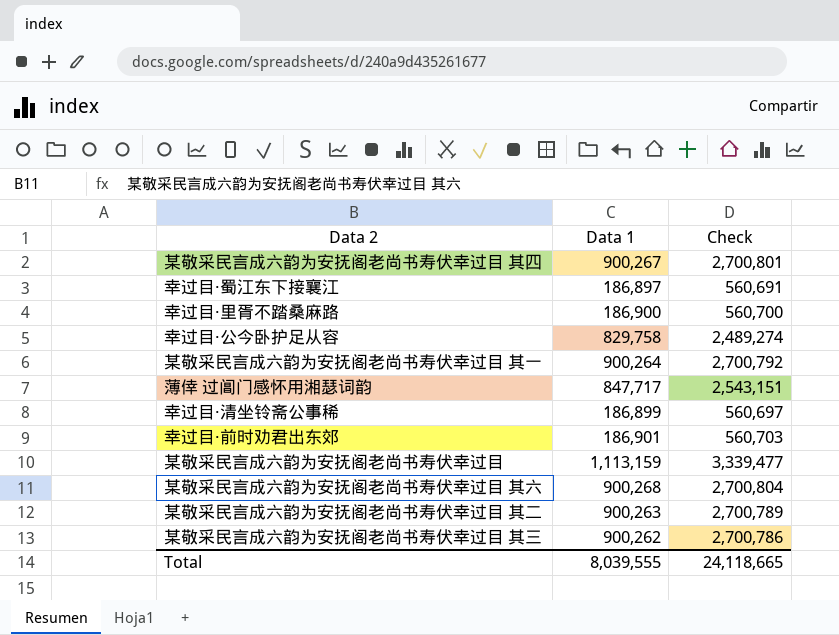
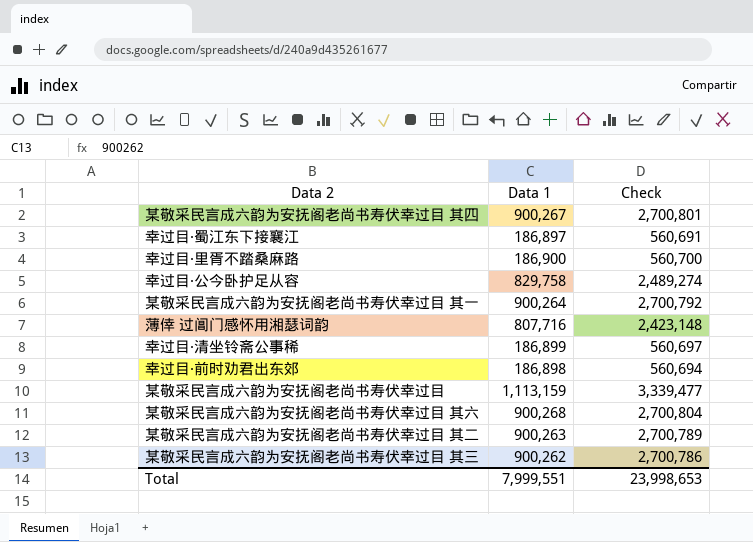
薄倖 过阊门感怀用湘瑟词韵 | Data 1: 847,717 -> 807,716
薄倖 过阊门感怀用湘瑟词韵 | Check: 2,543,151 -> 2,423,148
幸过目·前时劝君出东郊 | Data 1: 186,901 -> 186,898
幸过目·前时劝君出东郊 | Check: 560,703 -> 560,694
Total | Data 1: 8,039,555 -> 7,999,551
Total | Check: 24,118,665 -> 23,998,653

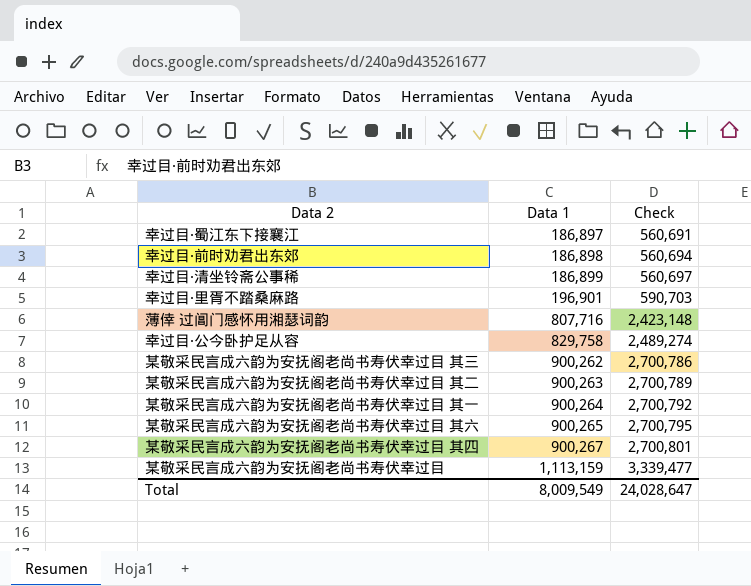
row order: none -> Data 1 ascending
幸过目·里胥不踏桑麻路 | Data 1: 186,900 -> 196,901
幸过目·里胥不踏桑麻路 | Check: 560,700 -> 590,703
某敬采民言成六韵为安抚阁老尚书寿伏幸过目 其六 | Data 1: 900,268 -> 900,265
某敬采民言成六韵为安抚阁老尚书寿伏幸过目 其六 | Check: 2,700,804 -> 2,700,795
Total | Data 1: 7,999,551 -> 8,009,549
Total | Check: 23,998,653 -> 24,028,647

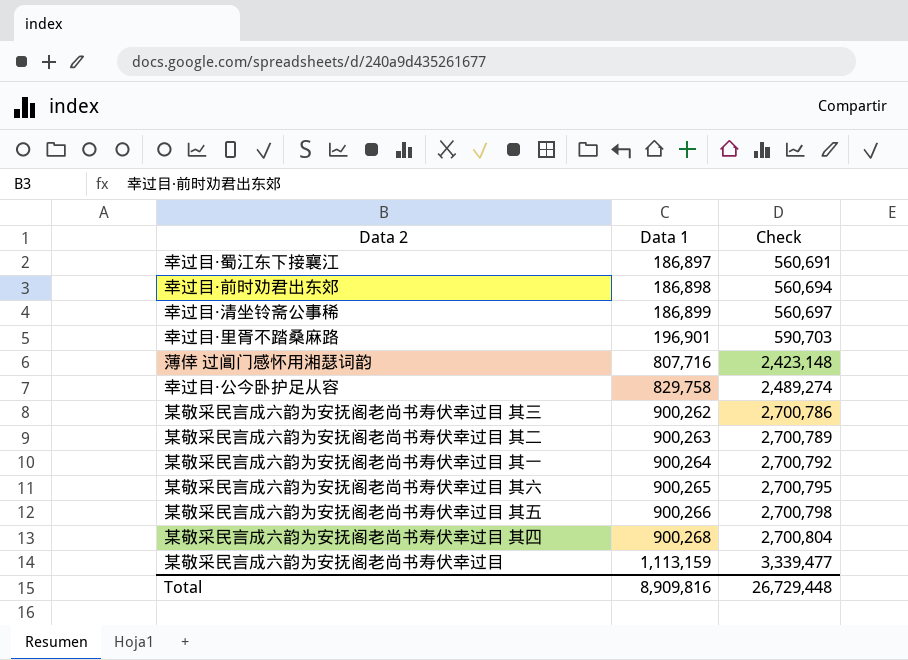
row 某敬采民言成六韵为安抚阁老尚书寿伏幸过目 其五: none -> 900,266 | 2,700,798
某敬采民言成六韵为安抚阁老尚书寿伏幸过目 其四 | Data 1: 900,267 -> 900,268
某敬采民言成六韵为安抚阁老尚书寿伏幸过目 其四 | Check: 2,700,801 -> 2,700,804
Total | Data 1: 8,009,549 -> 8,909,816
Total | Check: 24,028,647 -> 26,729,448

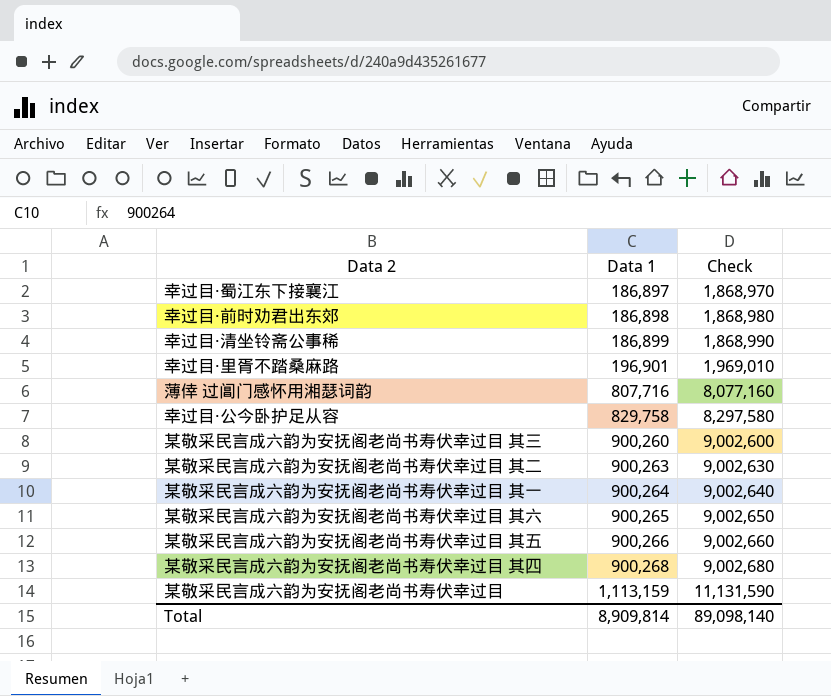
column Check | formula: [Data 1] * 3 -> [Data 1] * 10
某敬采民言成六韵为安抚阁老尚书寿伏幸过目 其三 | Data 1: 900,262 -> 900,260
Total | Data 1: 8,909,816 -> 8,909,814
Total | Check: 26,729,448 -> 89,098,140

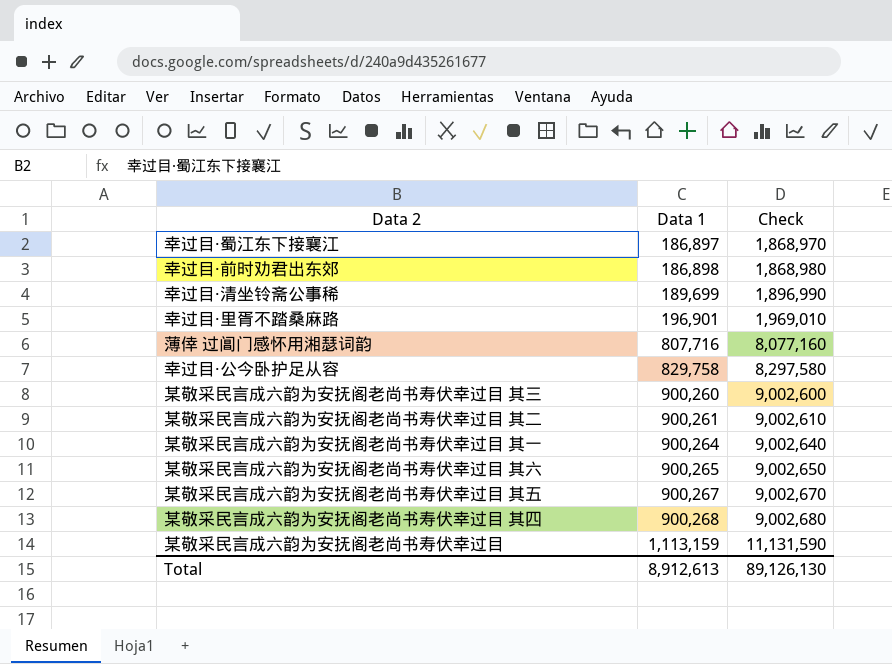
幸过目·清坐铃斋公事稀 | Data 1: 186,899 -> 189,699
幸过目·清坐铃斋公事稀 | Check: 1,868,990 -> 1,896,990
某敬采民言成六韵为安抚阁老尚书寿伏幸过目 其二 | Data 1: 900,263 -> 900,261
某敬采民言成六韵为安抚阁老尚书寿伏幸过目 其二 | Check: 9,002,630 -> 9,002,610
某敬采民言成六韵为安抚阁老尚书寿伏幸过目 其五 | Data 1: 900,266 -> 900,267
某敬采民言成六韵为安抚阁老尚书寿伏幸过目 其五 | Check: 9,002,660 -> 9,002,670
Total | Data 1: 8,909,814 -> 8,912,613
Total | Check: 89,098,140 -> 89,126,130

